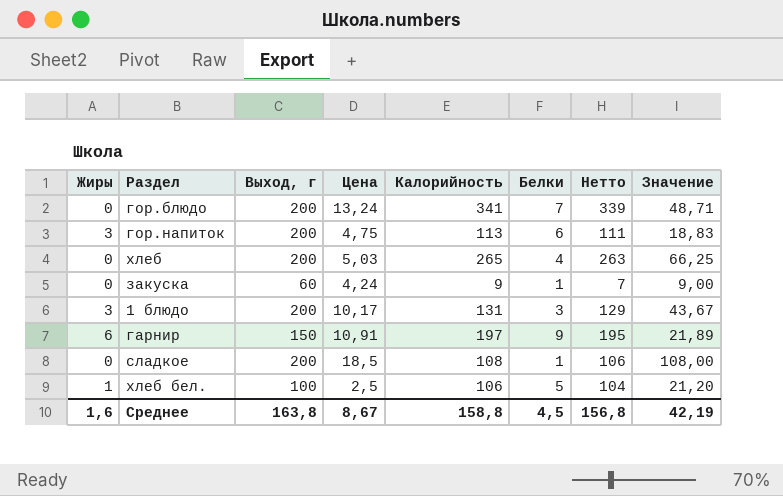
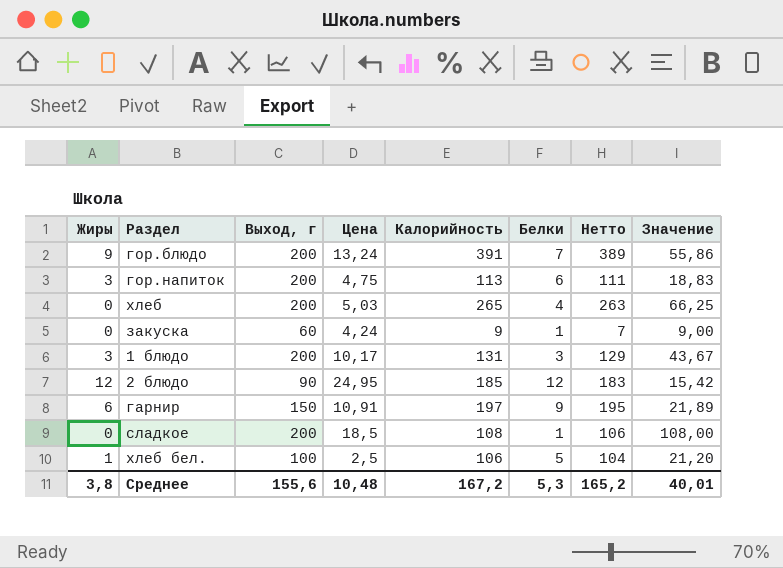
гор.блюдо | Жиры: 0 -> 9
гор.блюдо | Калорийность: 341 -> 391
гор.блюдо | Нетто: 339 -> 389
гор.блюдо | Значение: 48,71 -> 55,86
row 2 блюдо: none -> 12 | 90 | 24,95 | 185 | 12 | 183 | 15,42
Среднее | Жиры: 1,6 -> 3,8
Среднее | Выход, г: 163,8 -> 155,6
Среднее | Цена: 8,67 -> 10,48
Среднее | Калорийность: 158,8 -> 167,2
Среднее | Белки: 4,5 -> 5,3
Среднее | Нетто: 156,8 -> 165,2
Среднее | Значение: 42,19 -> 40,01

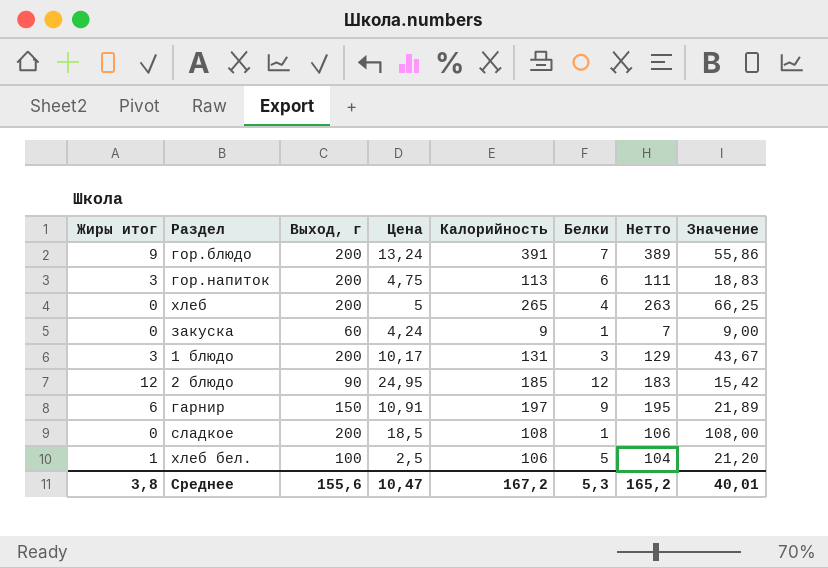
column name: Жиры -> Жиры итог
хлеб | Цена: 5,03 -> 5
Среднее | Цена: 10,48 -> 10,47

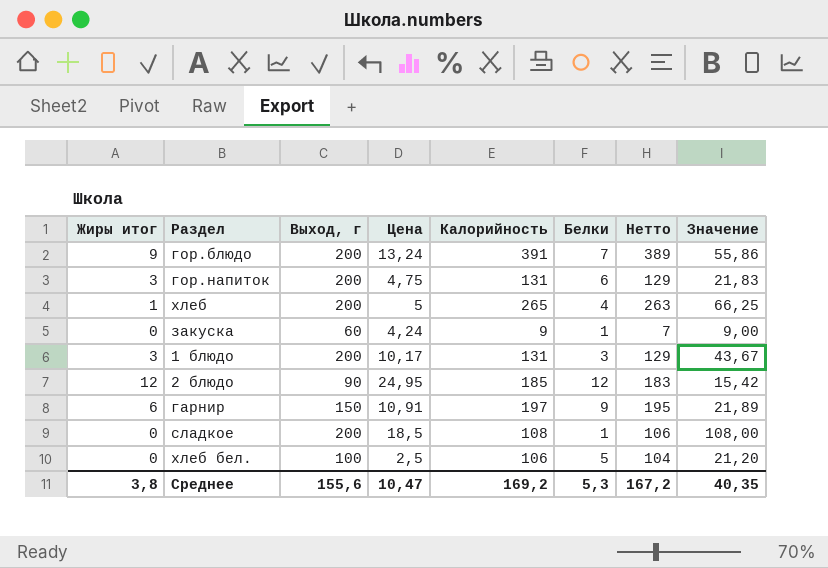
гор.напиток | Калорийность: 113 -> 131
гор.напиток | Нетто: 111 -> 129
гор.напиток | Значение: 18,83 -> 21,83
хлеб | Жиры итог: 0 -> 1
хлеб бел. | Жиры итог: 1 -> 0
Среднее | Калорийность: 167,2 -> 169,2
Среднее | Нетто: 165,2 -> 167,2
Среднее | Значение: 40,01 -> 40,35

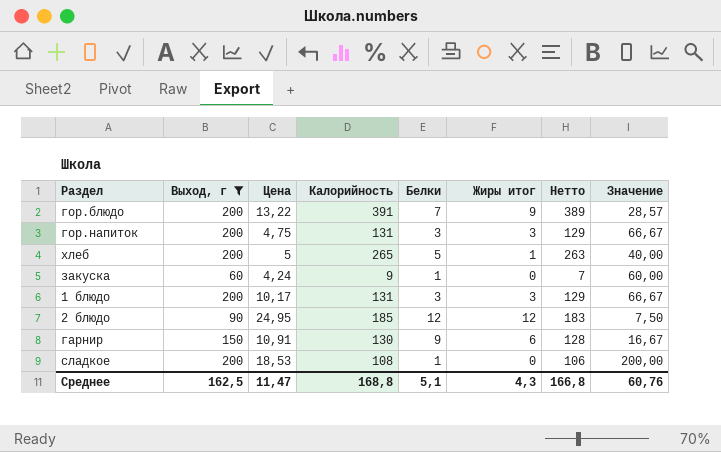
filter: none -> Выход, г != 100
column Жиры итог | position: 1 -> 6
column Значение | formula: [Калорийность] / [Белки] -> [Выход, г] / [Белки]
гор.блюдо | Цена: 13,24 -> 13,22
гор.напиток | Белки: 6 -> 3
хлеб | Белки: 4 -> 5
гарнир | Калорийность: 197 -> 130
гарнир | Нетто: 195 -> 128
сладкое | Цена: 18,5 -> 18,53
Среднее | Выход, г: 155,6 -> 162,5
Среднее | Цена: 10,47 -> 11,47
Среднее | Калорийность: 169,2 -> 168,8
Среднее | Белки: 5,3 -> 5,1
Среднее | Жиры итог: 3,8 -> 4,3
Среднее | Нетто: 167,2 -> 166,8
Среднее | Значение: 40,35 -> 60,76

